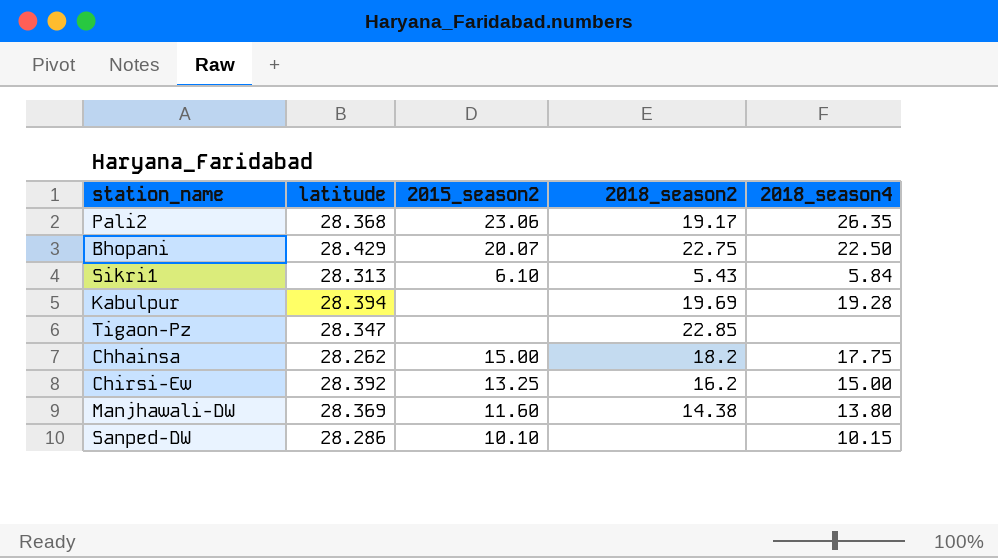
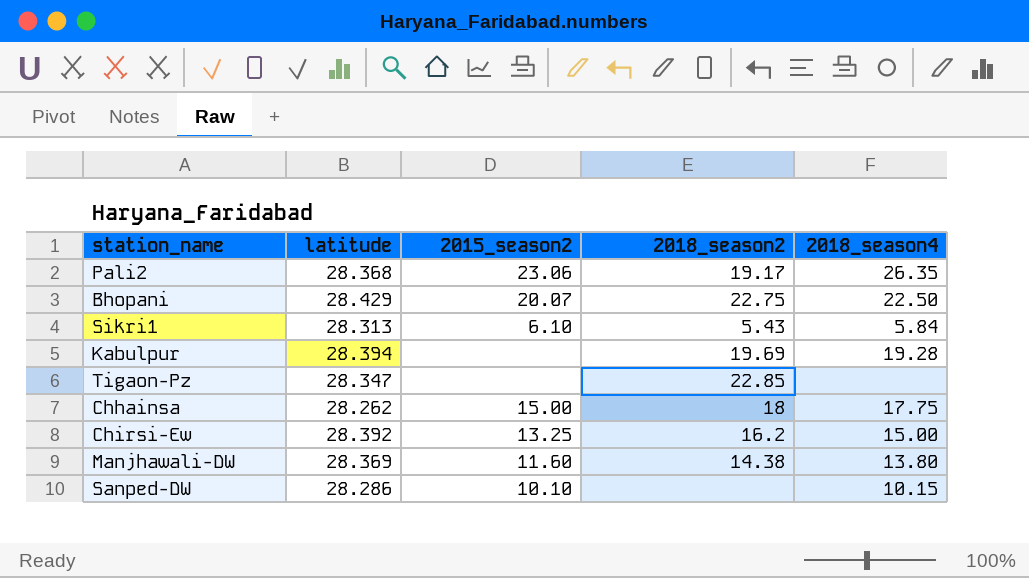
Chhainsa | 2018_season2: 18.2 -> 18

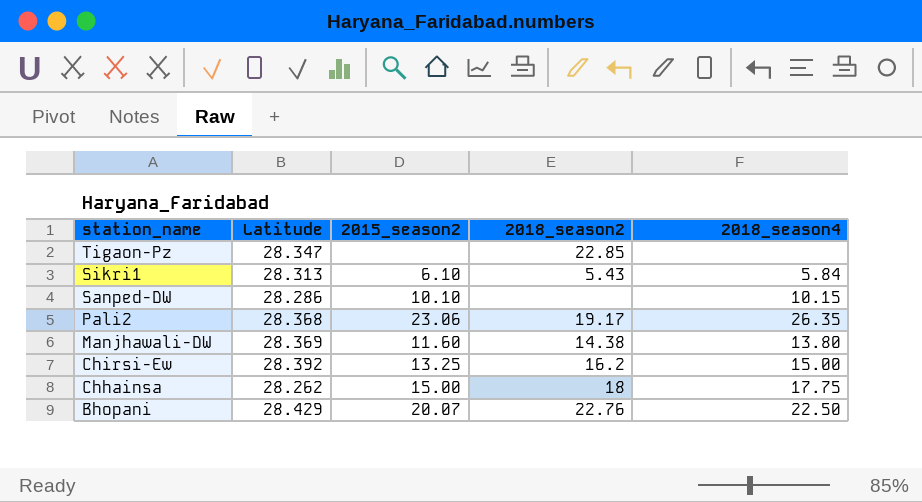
row order: none -> station_name descending
column name: latitude -> Latitude
row Kabulpur: 28.394 | none | 19.69 | 19.28 -> none
Bhopani | 2018_season2: 22.75 -> 22.76

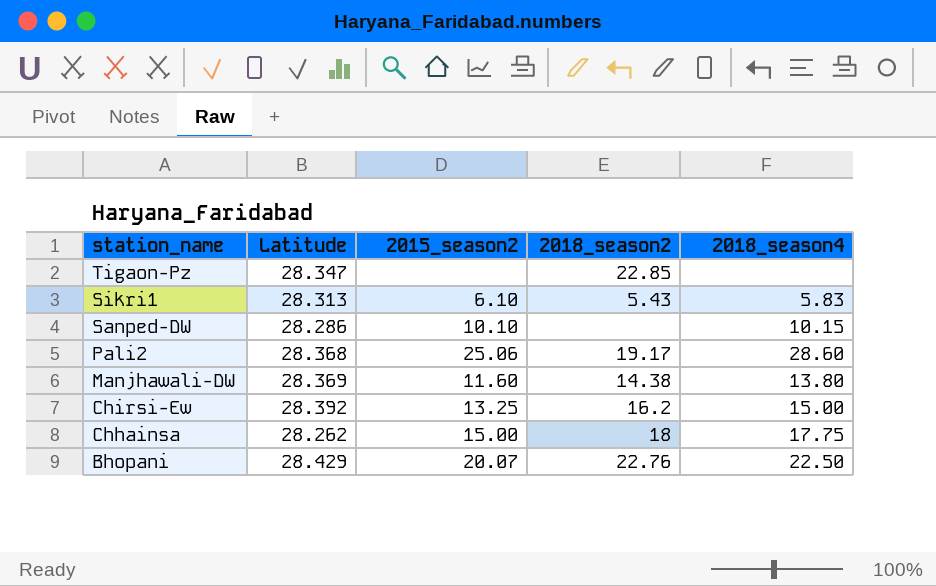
Sikri1 | 2018_season4: 5.84 -> 5.83
Pali2 | 2015_season2: 23.06 -> 25.06
Pali2 | 2018_season4: 26.35 -> 28.60

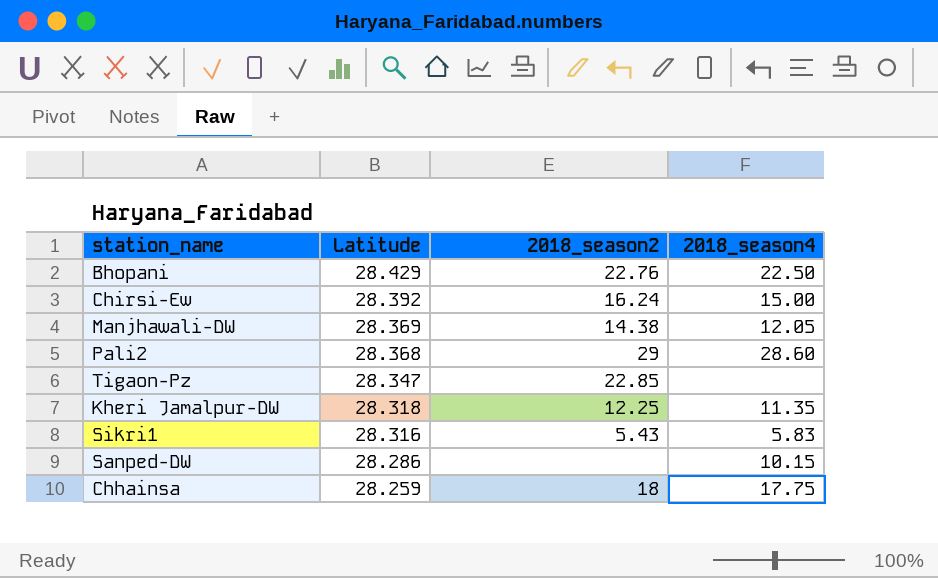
row order: station_name descending -> Latitude descending
column 2015_season2 | position: 3 -> none
Chirsi-Ew | 2018_season2: 16.2 -> 16.24
Manjhawali-DW | 2018_season4: 13.80 -> 12.05
Pali2 | 2018_season2: 19.17 -> 29
row Kheri Jamalpur-DW: none -> 28.318 | 12.25 | 11.35
Sikri1 | Latitude: 28.313 -> 28.316
Chhainsa | Latitude: 28.262 -> 28.259

